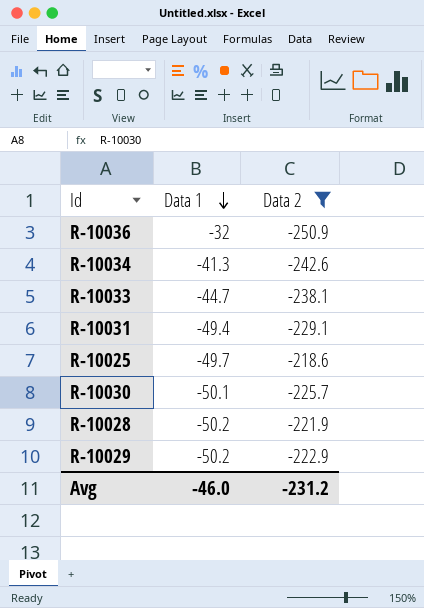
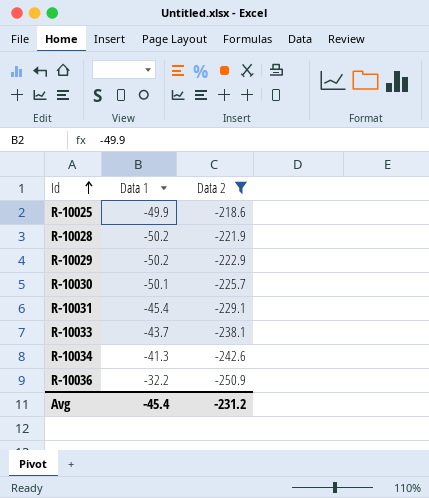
row order: Data 1 descending -> Id ascending
R-10025 | Data 1: -49.7 -> -49.9
R-10031 | Data 1: -49.4 -> -45.4
R-10033 | Data 1: -44.7 -> -43.7
R-10036 | Data 1: -32 -> -32.2
Avg | Data 1: -46.0 -> -45.4

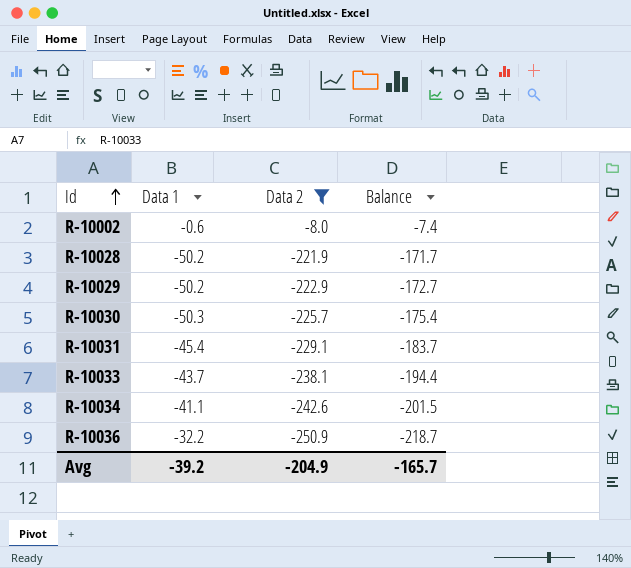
column Balance | formula: none -> [Data 2] - [Data 1]
row R-10025: -49.9 | -218.6 -> none
row R-10002: none -> -0.6 | -8.0 | -7.4
R-10030 | Data 1: -50.1 -> -50.3
R-10034 | Data 1: -41.3 -> -41.1
Avg | Data 1: -45.4 -> -39.2
Avg | Data 2: -231.2 -> -204.9

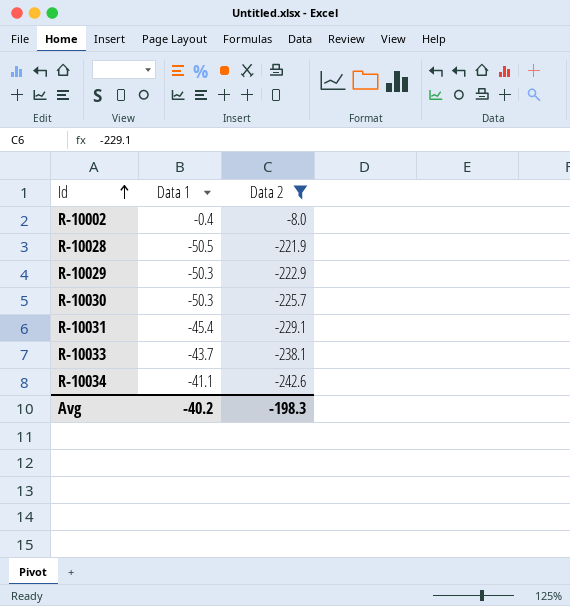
column Balance | formula: [Data 2] - [Data 1] -> none
row R-10036: -32.2 | -250.9 | -218.7 -> none
R-10002 | Data 1: -0.6 -> -0.4
R-10028 | Data 1: -50.2 -> -50.5
R-10029 | Data 1: -50.2 -> -50.3
Avg | Data 1: -39.2 -> -40.2
Avg | Data 2: -204.9 -> -198.3

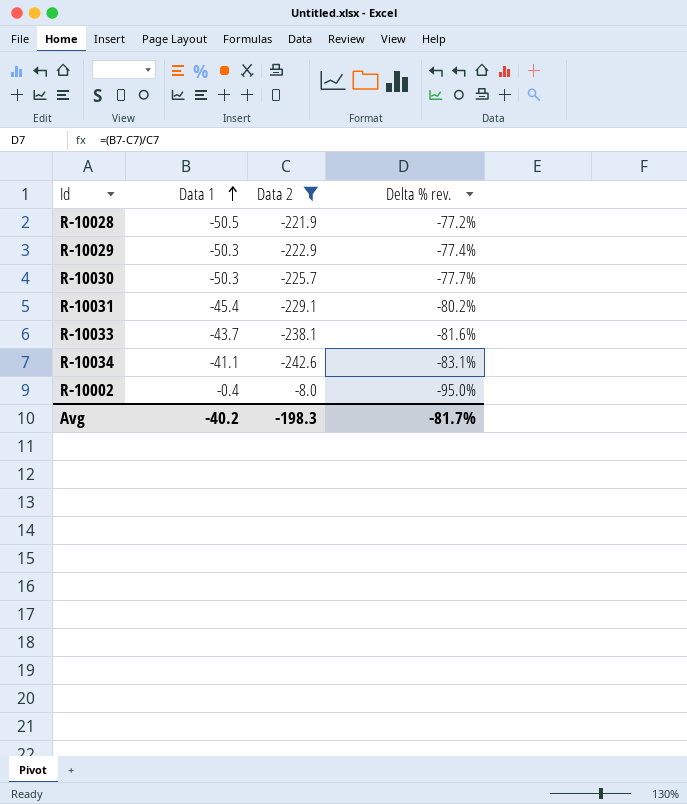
row order: Id ascending -> Data 1 ascending
column Delta % rev. | formula: none -> ([Data 1] - [Data 2]) / [Data 2]

